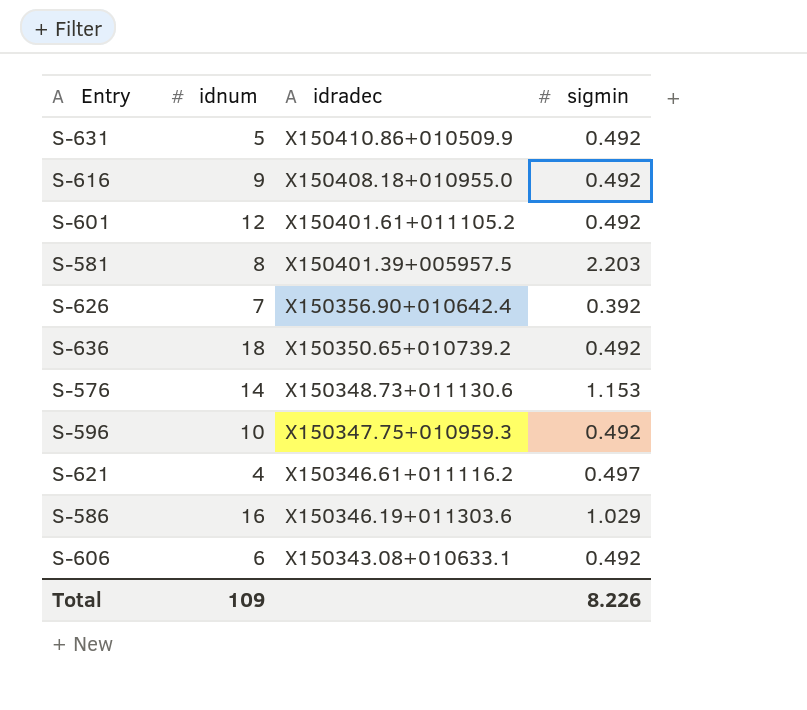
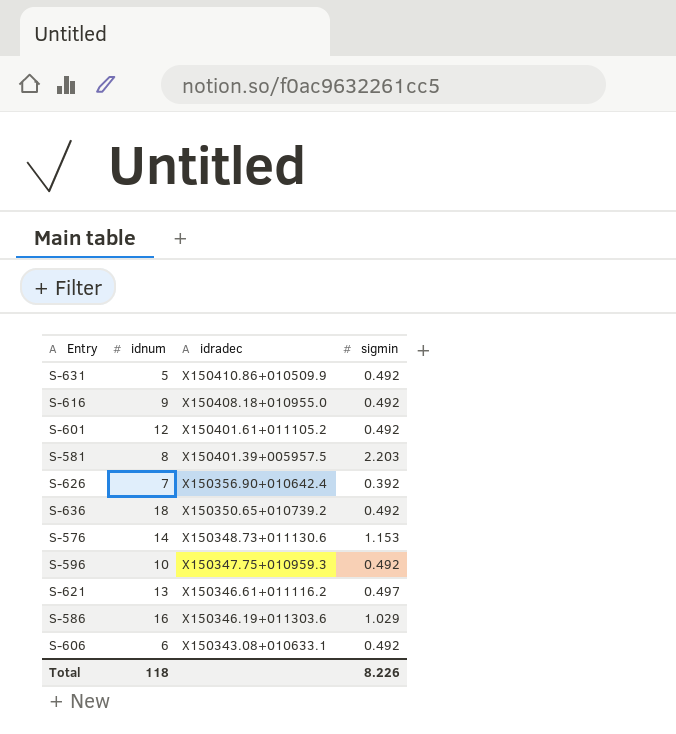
S-621 | idnum: 4 -> 13
Total | idnum: 109 -> 118

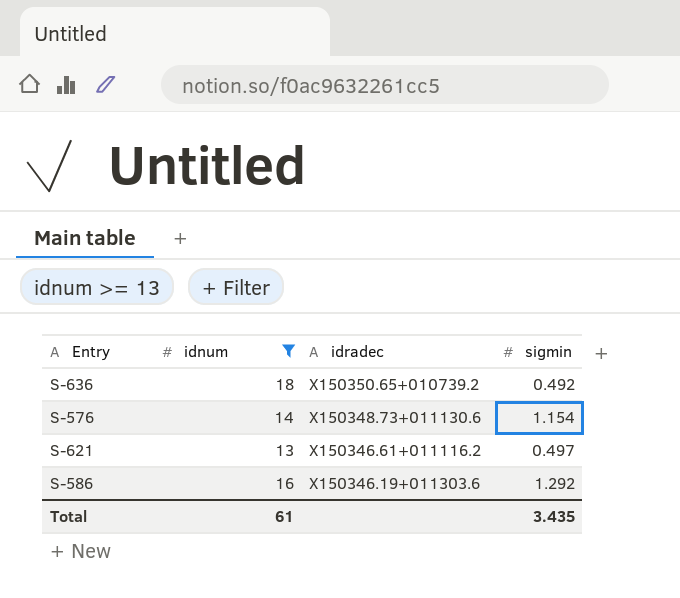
filter: none -> idnum >= 13
S-576 | sigmin: 1.153 -> 1.154
S-586 | sigmin: 1.029 -> 1.292
Total | idnum: 118 -> 61
Total | sigmin: 8.226 -> 3.435

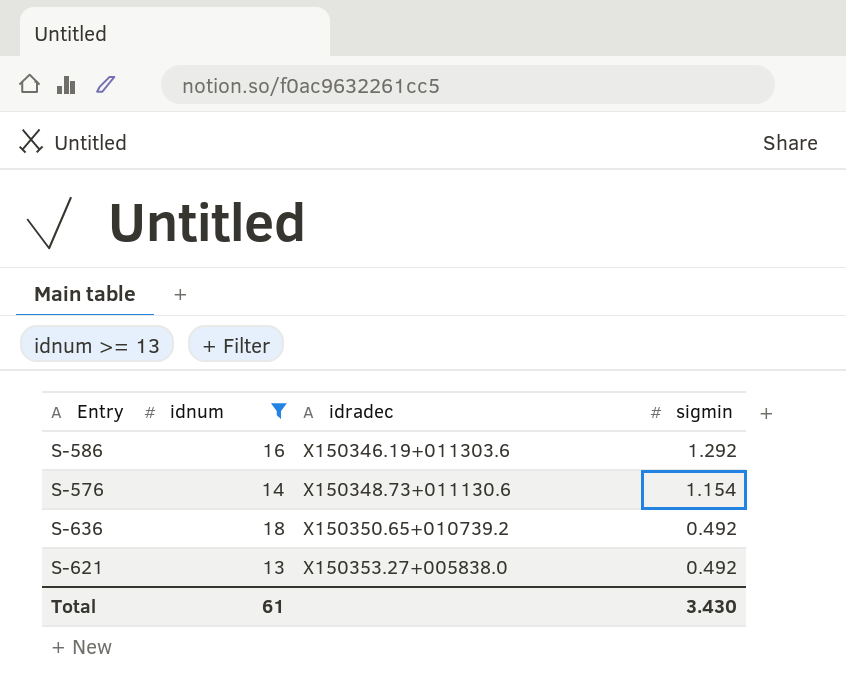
row order: idradec descending -> idradec ascending
S-621 | idradec: X150346.61+011116.2 -> X150353.27+005838.0
S-621 | sigmin: 0.497 -> 0.492
Total | sigmin: 3.435 -> 3.430

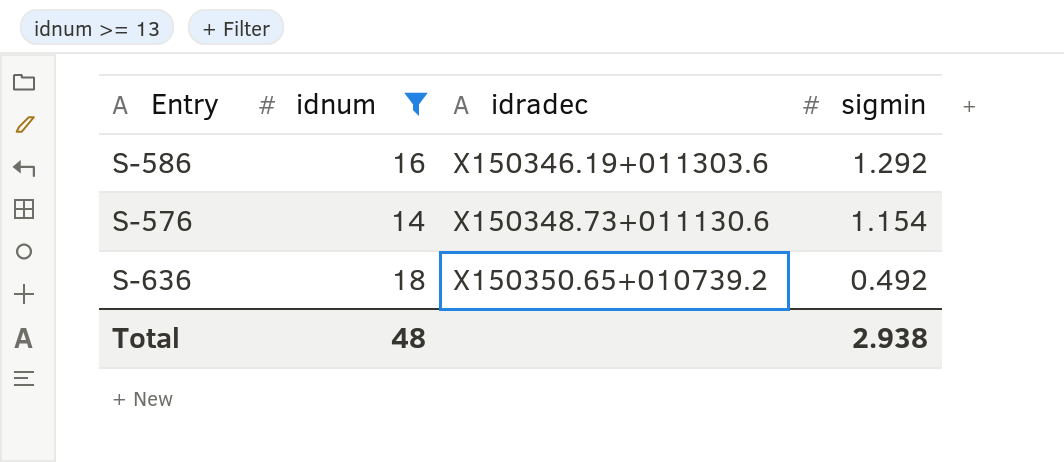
row S-621: 13 | X150353.27+005838.0 | 0.492 -> none
Total | idnum: 61 -> 48
Total | sigmin: 3.430 -> 2.938

